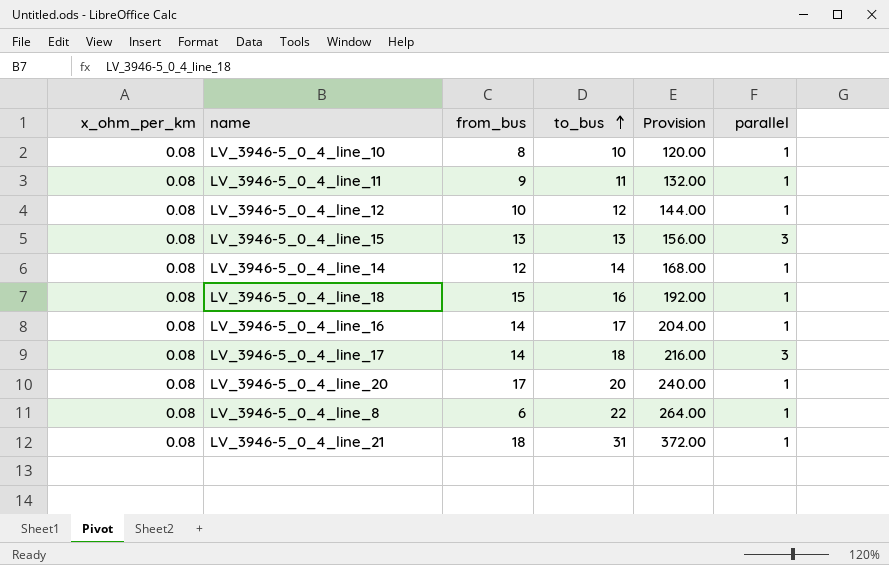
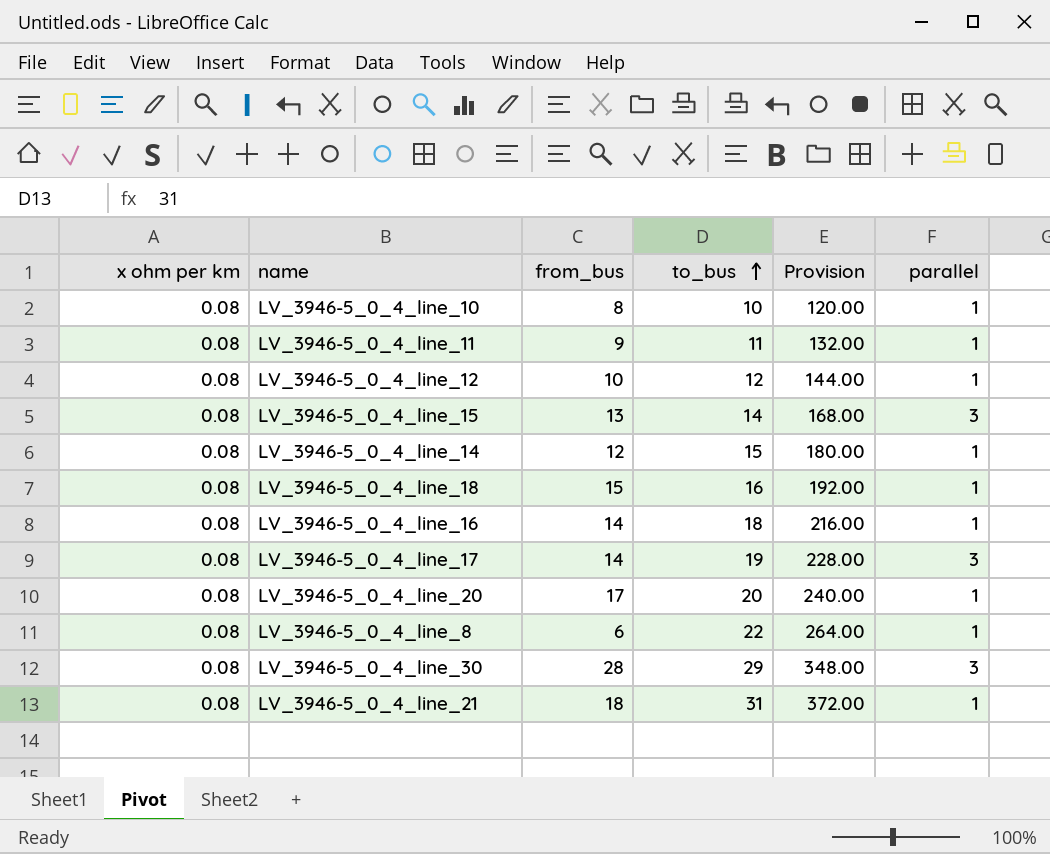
column name: x_ohm_per_km -> x ohm per km
LV_3946-5_0_4_line_15 | to_bus: 13 -> 14
LV_3946-5_0_4_line_15 | Provision: 156.00 -> 168.00
LV_3946-5_0_4_line_14 | to_bus: 14 -> 15
LV_3946-5_0_4_line_14 | Provision: 168.00 -> 180.00
LV_3946-5_0_4_line_16 | to_bus: 17 -> 18
LV_3946-5_0_4_line_16 | Provision: 204.00 -> 216.00
LV_3946-5_0_4_line_17 | to_bus: 18 -> 19
LV_3946-5_0_4_line_17 | Provision: 216.00 -> 228.00
row LV_3946-5_0_4_line_30: none -> 0.08 | 28 | 29 | 348.00 | 3

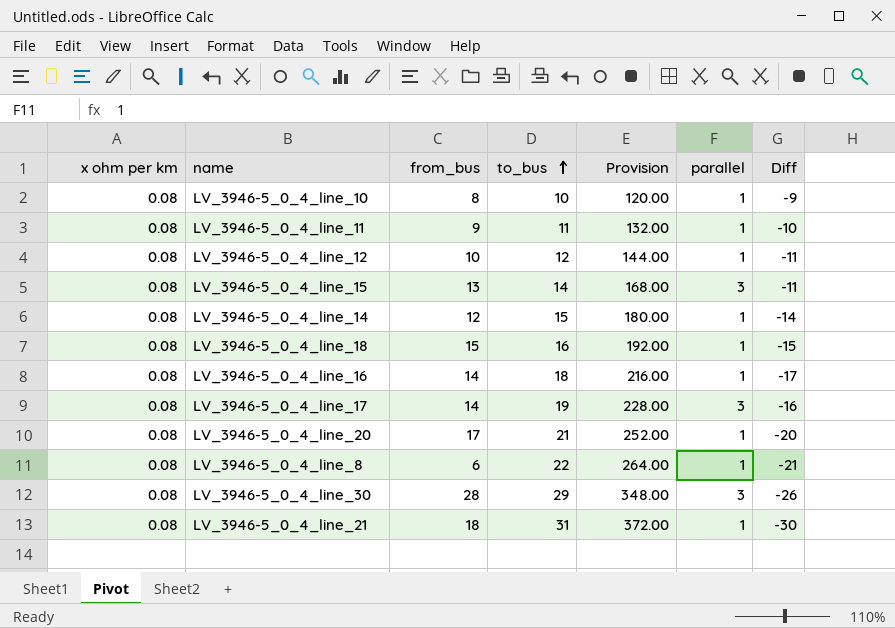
column Diff | formula: none -> [parallel] - [to_bus]
LV_3946-5_0_4_line_20 | to_bus: 20 -> 21
LV_3946-5_0_4_line_20 | Provision: 240.00 -> 252.00

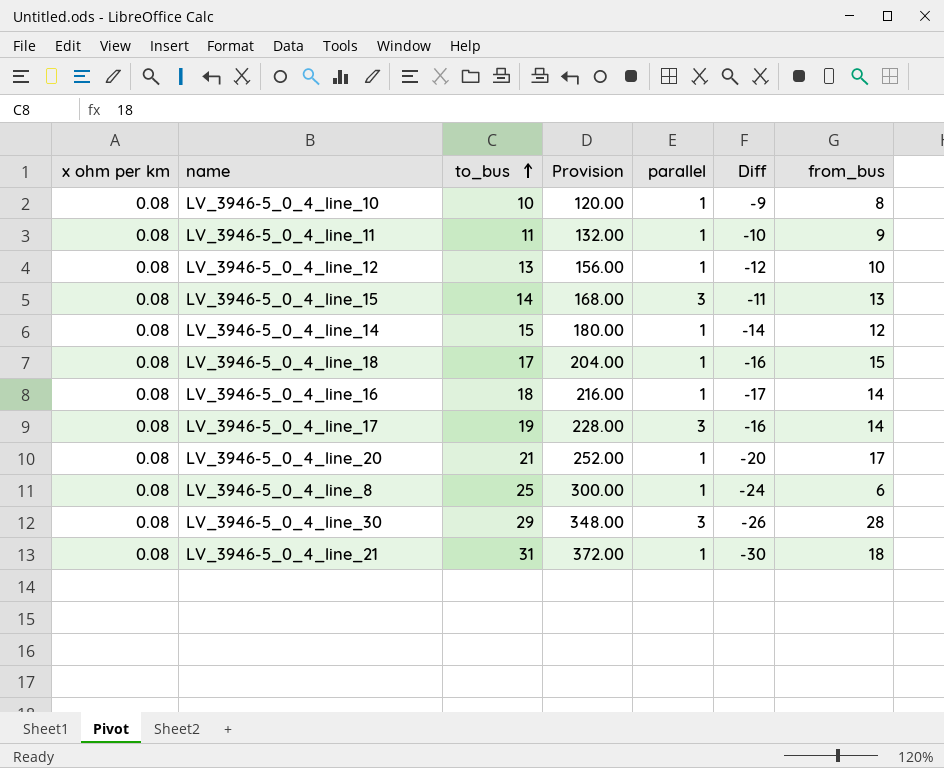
column from_bus | position: 3 -> 7
LV_3946-5_0_4_line_12 | to_bus: 12 -> 13
LV_3946-5_0_4_line_12 | Provision: 144.00 -> 156.00
LV_3946-5_0_4_line_12 | Diff: -11 -> -12
LV_3946-5_0_4_line_18 | to_bus: 16 -> 17
LV_3946-5_0_4_line_18 | Provision: 192.00 -> 204.00
LV_3946-5_0_4_line_18 | Diff: -15 -> -16
LV_3946-5_0_4_line_8 | to_bus: 22 -> 25
LV_3946-5_0_4_line_8 | Provision: 264.00 -> 300.00
LV_3946-5_0_4_line_8 | Diff: -21 -> -24

